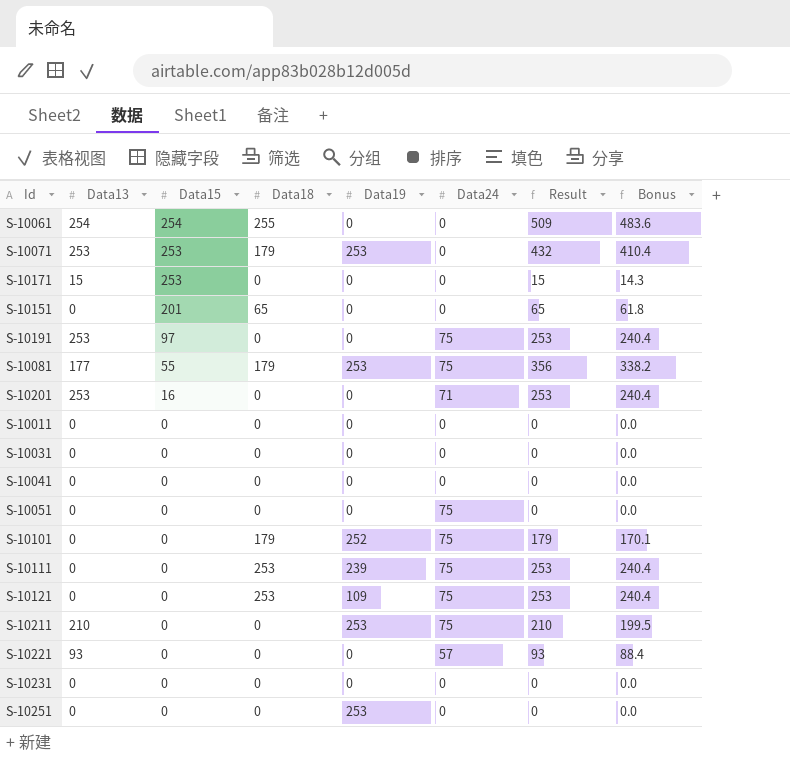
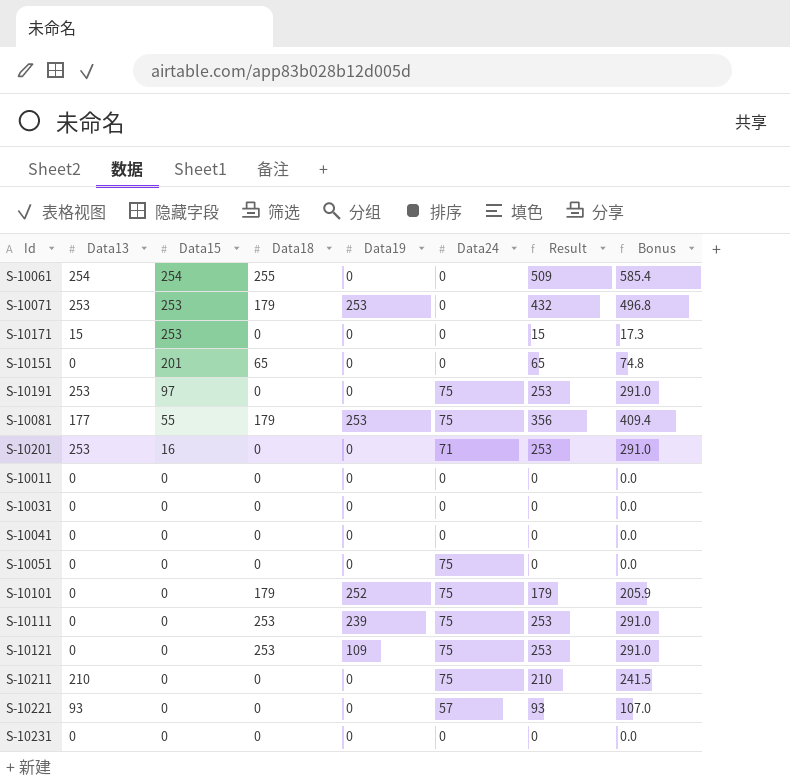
column Bonus | formula: [Result] * 0.95 -> [Result] * 1.15
row S-10251: 0 | 0 | 0 | 253 | 0 | 0 | 0.0 -> none
S-10211 | Data19: 253 -> 0

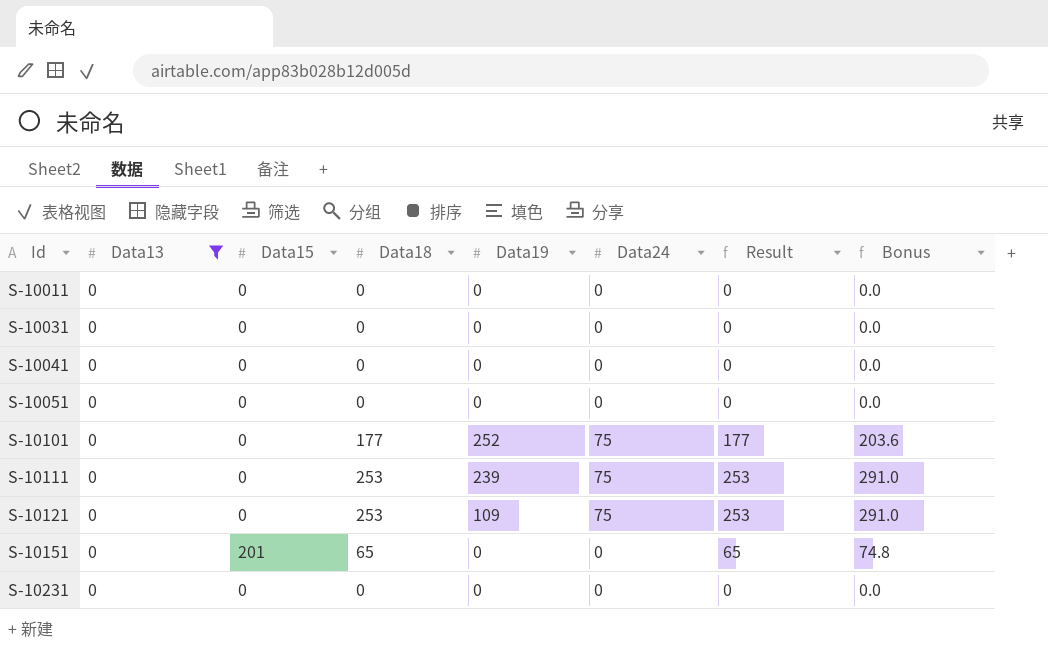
filter: none -> Data13 = 0
row order: Data15 descending -> Id ascending
S-10051 | Data24: 75 -> 0
S-10101 | Data18: 179 -> 177
S-10101 | Result: 179 -> 177
S-10101 | Bonus: 205.9 -> 203.6

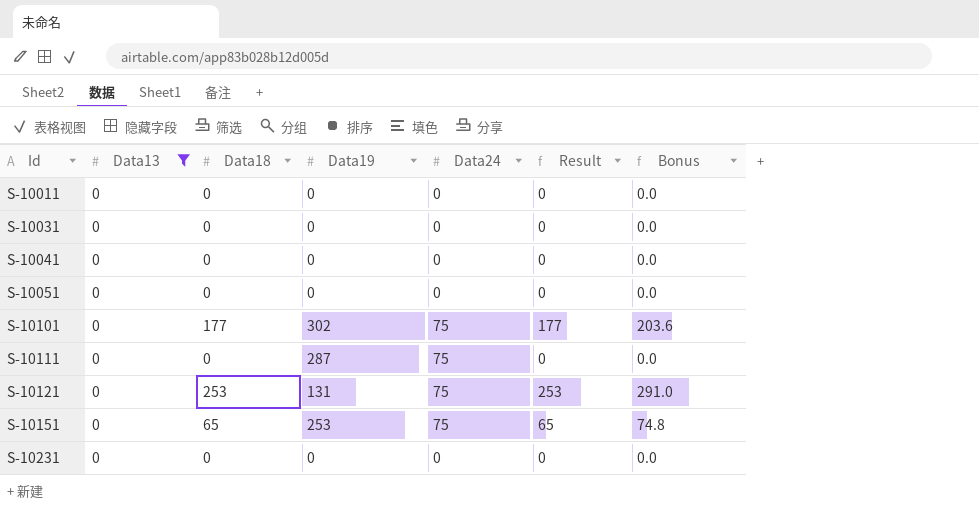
column Data15 | position: 3 -> none
S-10101 | Data19: 252 -> 302
S-10111 | Data18: 253 -> 0
S-10111 | Data19: 239 -> 287
S-10111 | Result: 253 -> 0
S-10111 | Bonus: 291.0 -> 0.0
S-10121 | Data19: 109 -> 131
S-10151 | Data19: 0 -> 253
S-10151 | Data24: 0 -> 75

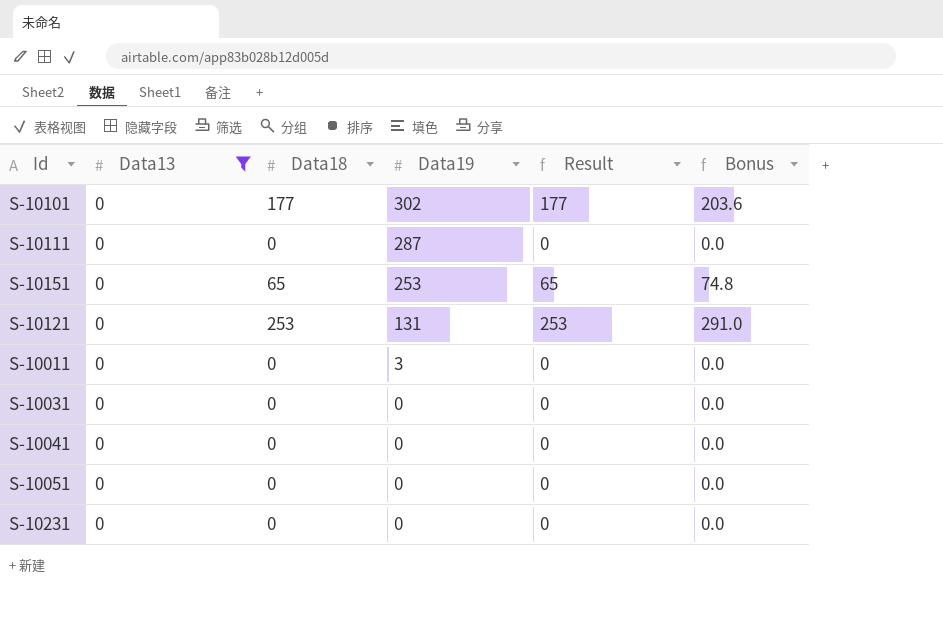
row order: Id ascending -> Data19 descending
column Data24 | position: 5 -> none
S-10011 | Data19: 0 -> 3

